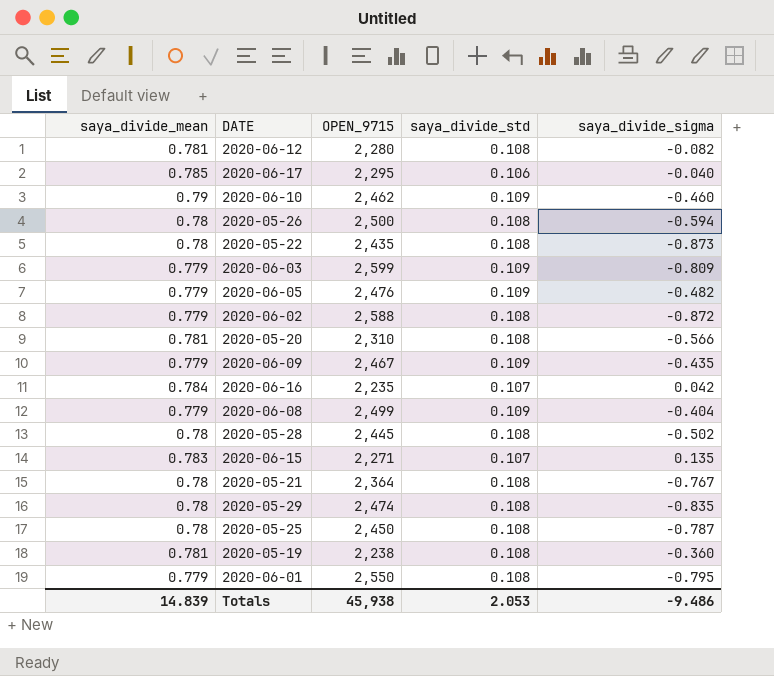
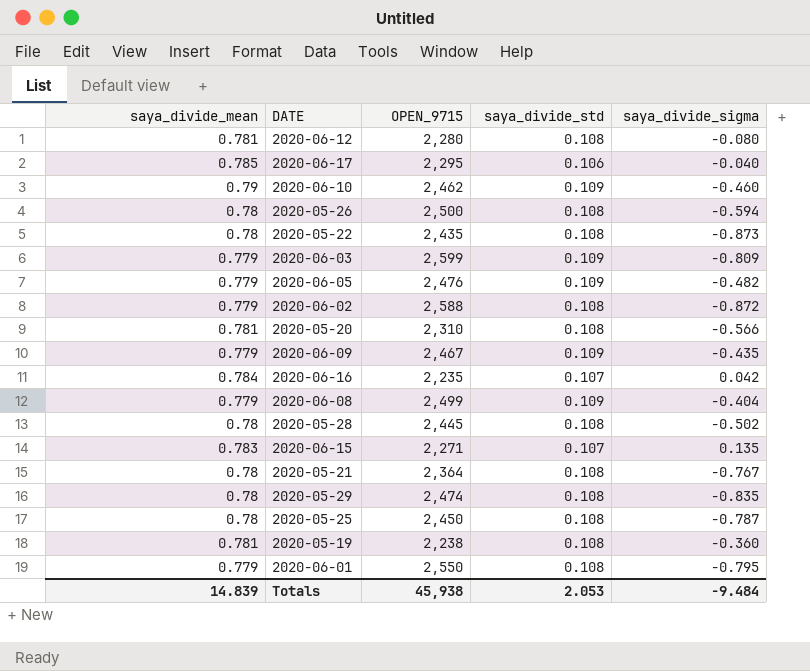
2020-06-12 | saya_divide_sigma: -0.082 -> -0.080
Totals | saya_divide_sigma: -9.486 -> -9.484

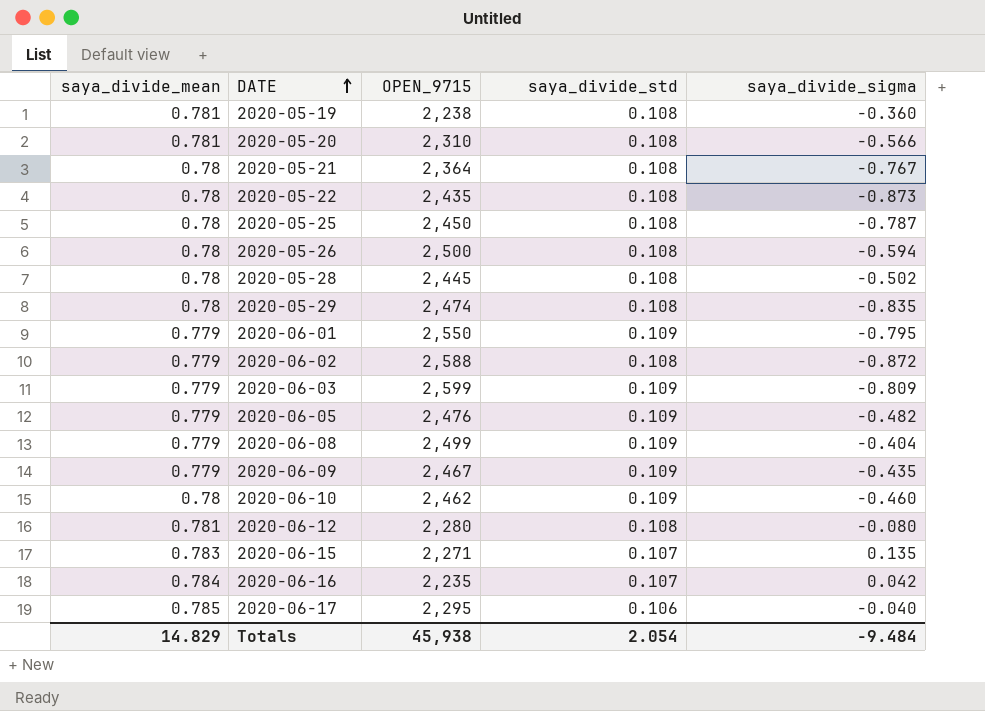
row order: none -> DATE ascending
2020-06-01 | saya_divide_std: 0.108 -> 0.109
2020-06-10 | saya_divide_mean: 0.79 -> 0.78
Totals | saya_divide_mean: 14.839 -> 14.829
Totals | saya_divide_std: 2.053 -> 2.054

